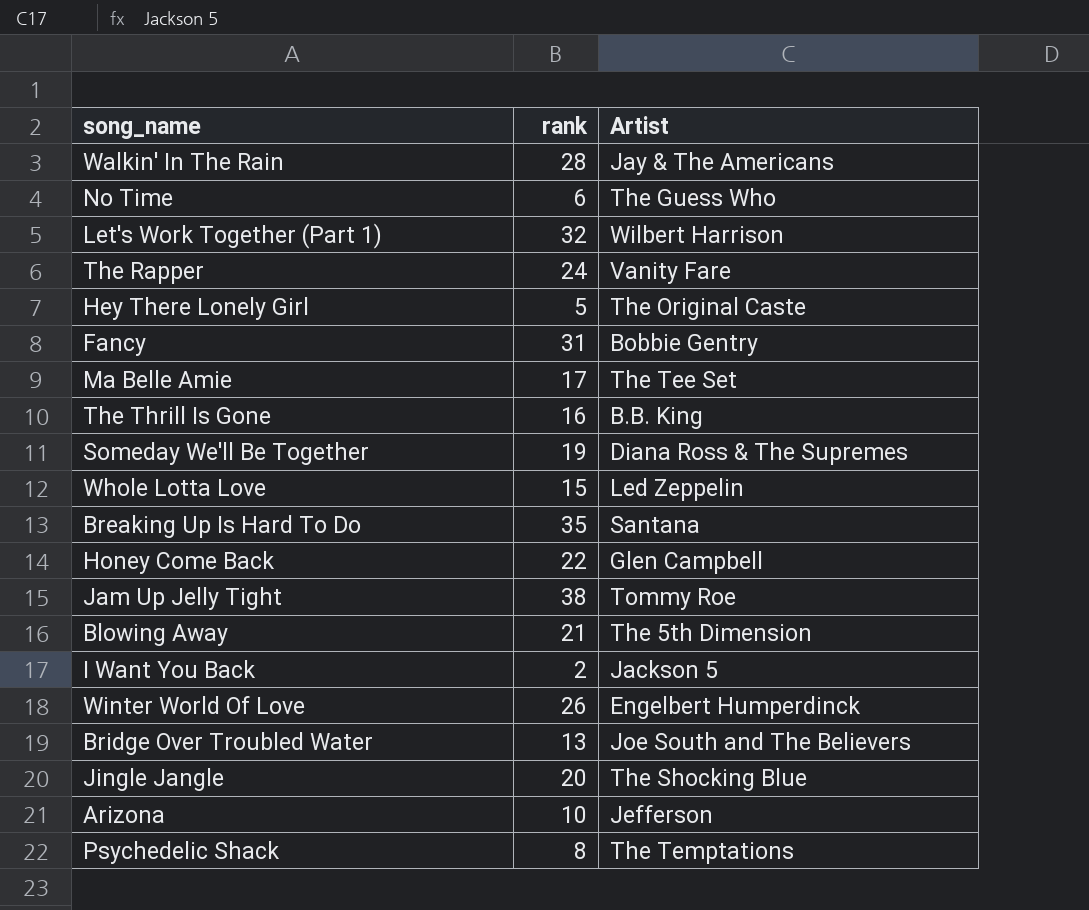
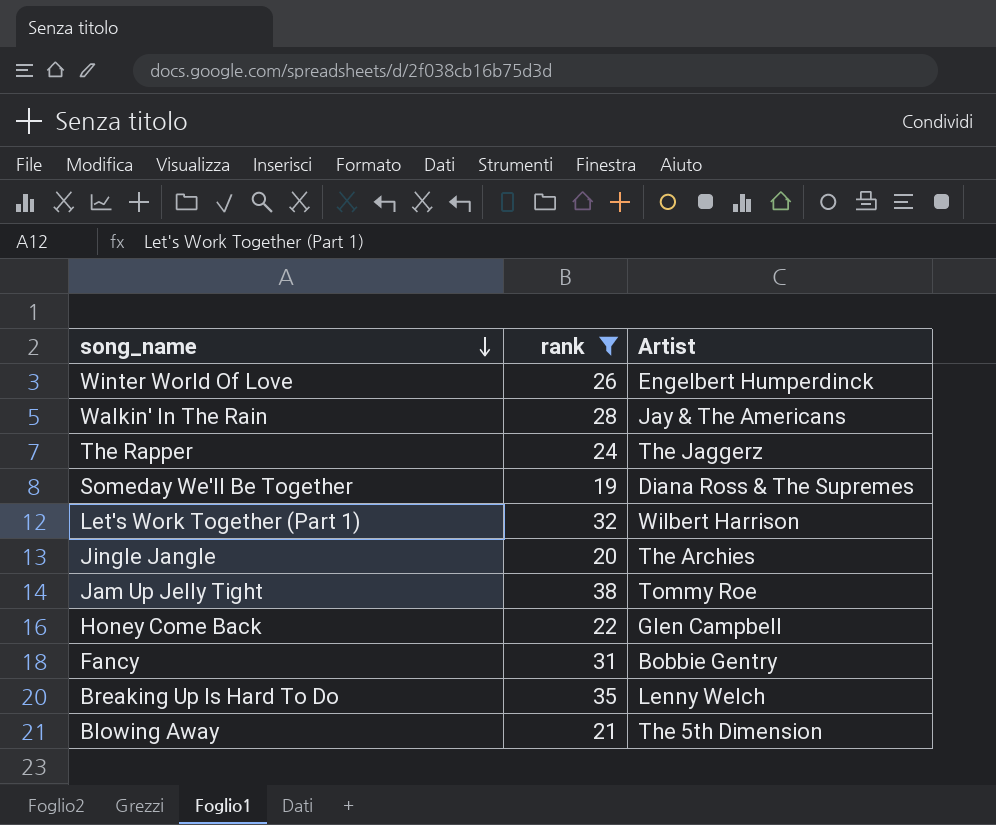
filter: none -> rank >= 19
row order: none -> song_name descending
The Rapper | Artist: Vanity Fare -> The Jaggerz
Jingle Jangle | Artist: The Shocking Blue -> The Archies
Breaking Up Is Hard To Do | Artist: Santana -> Lenny Welch

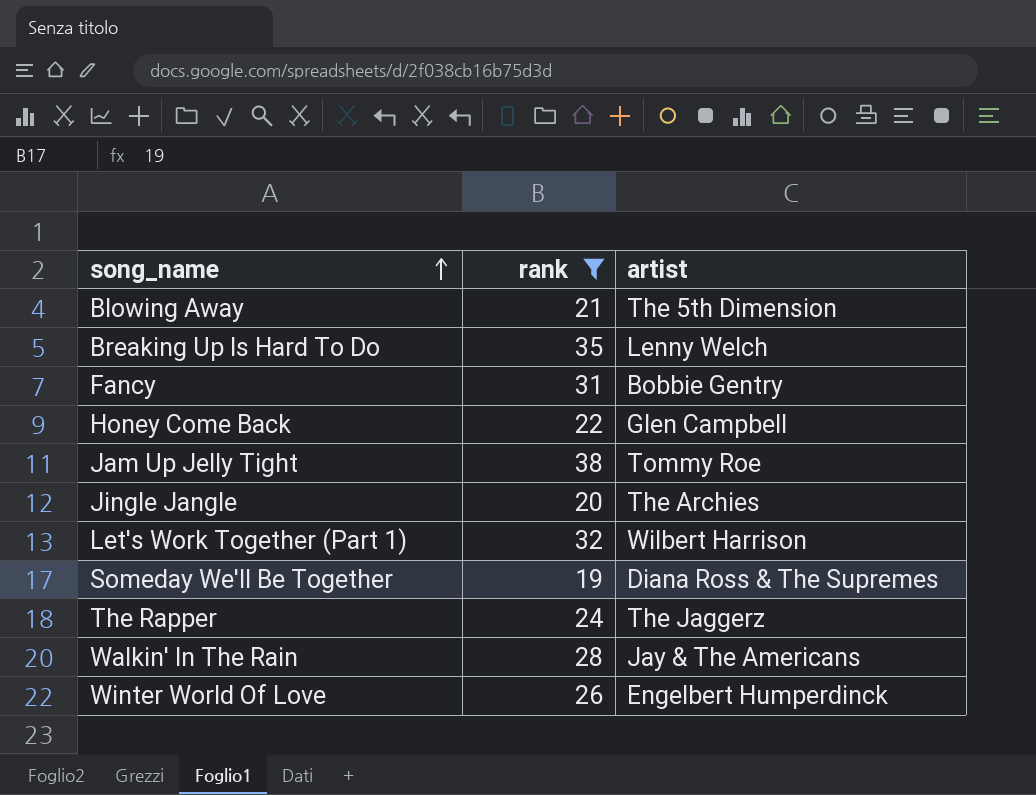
row order: song_name descending -> song_name ascending
column name: Artist -> artist

